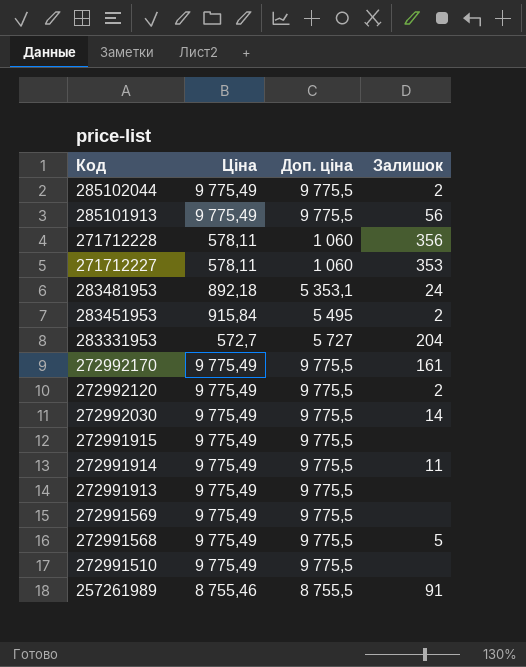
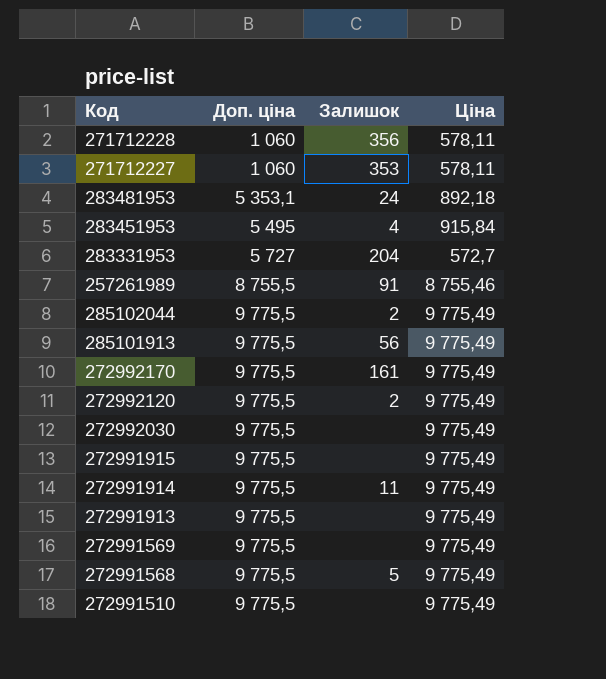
row order: none -> Доп. ціна ascending
column Ціна | position: 2 -> 4
283451953 | Залишок: 2 -> 4
272992030 | Залишок: 14 -> none

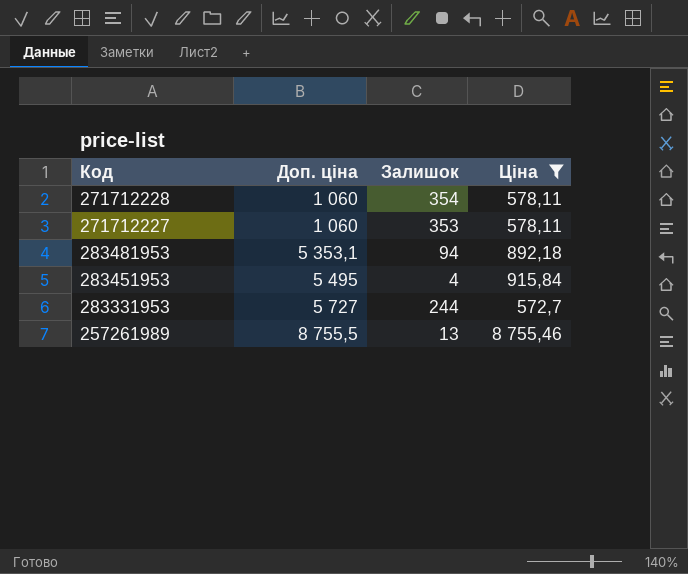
filter: none -> Ціна != 9 775,49
271712228 | Залишок: 356 -> 354
283481953 | Залишок: 24 -> 94
283331953 | Залишок: 204 -> 244
257261989 | Залишок: 91 -> 13

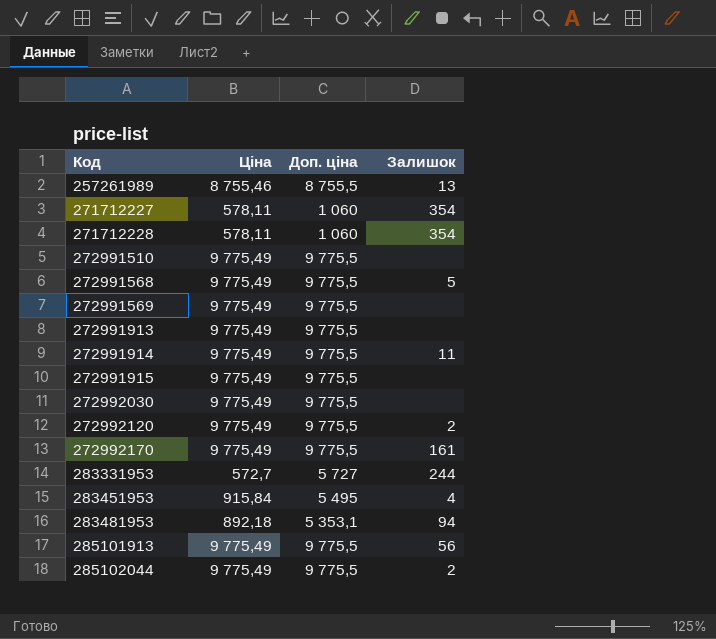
filter: Ціна != 9 775,49 -> none
row order: Доп. ціна ascending -> Код ascending
column Ціна | position: 4 -> 2
271712227 | Залишок: 353 -> 354

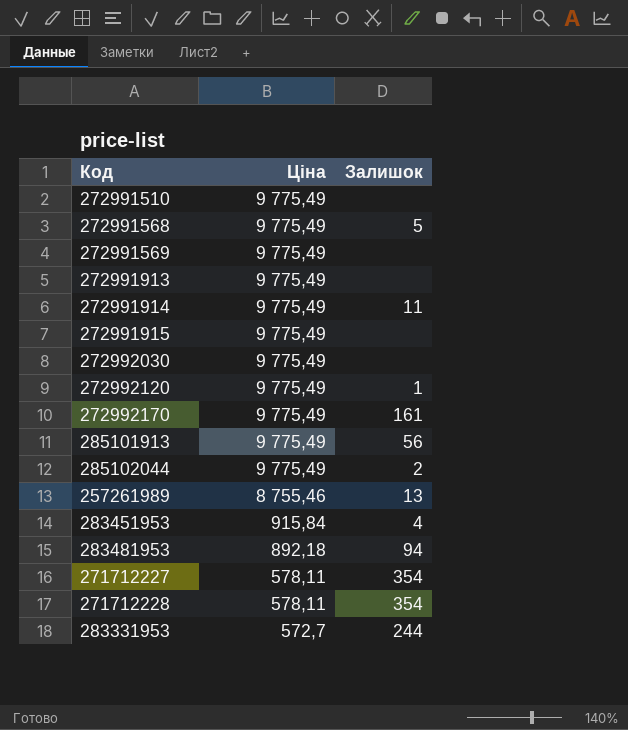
row order: Код ascending -> Ціна descending
column Доп. ціна | position: 3 -> none
272992120 | Залишок: 2 -> 1

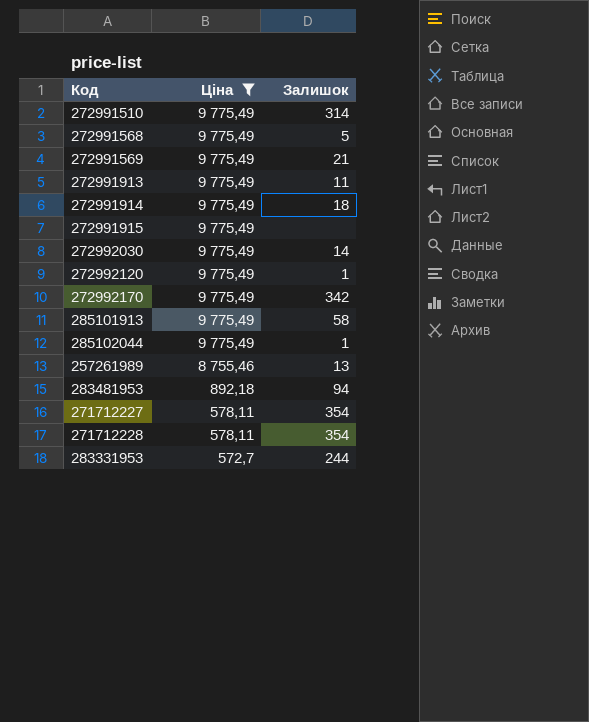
filter: none -> Ціна != 915,84
272991510 | Залишок: none -> 314
272991569 | Залишок: none -> 21
272991913 | Залишок: none -> 11
272991914 | Залишок: 11 -> 18
272992030 | Залишок: none -> 14
272992170 | Залишок: 161 -> 342
285101913 | Залишок: 56 -> 58
285102044 | Залишок: 2 -> 1

